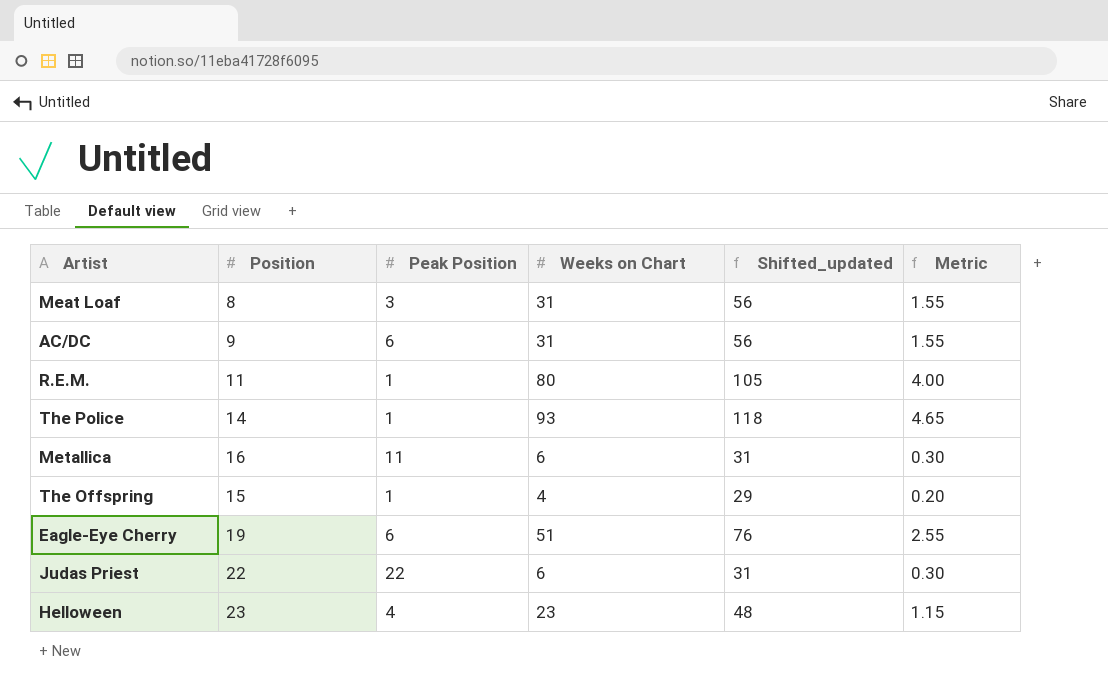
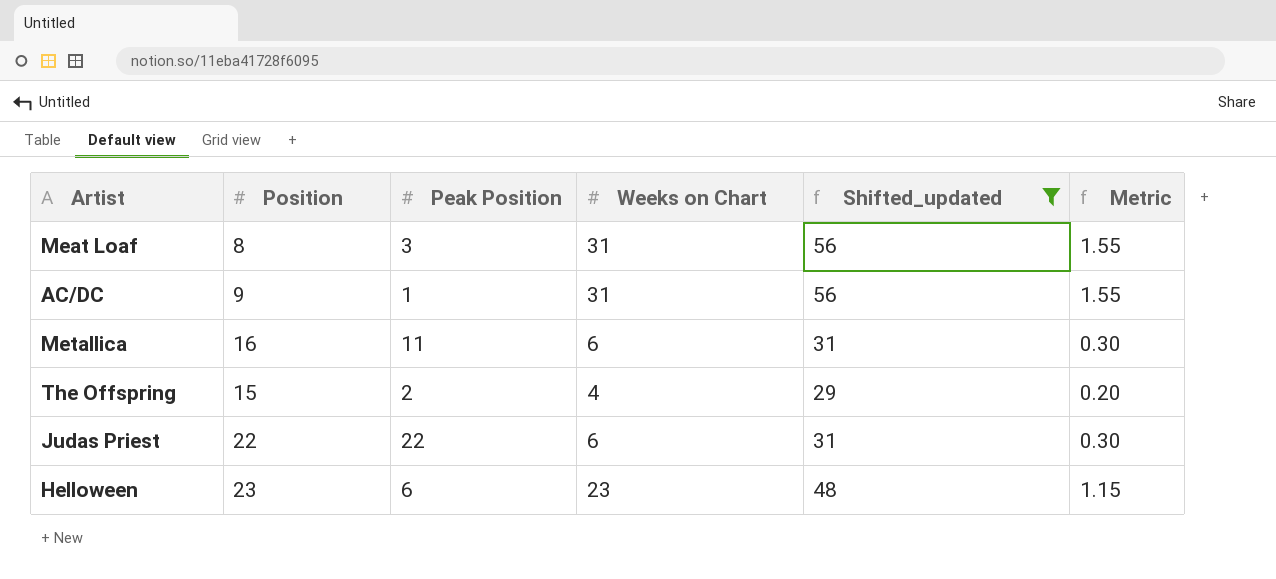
filter: none -> Shifted_updated <= 56
AC/DC | Peak Position: 6 -> 1
The Offspring | Peak Position: 1 -> 2
Helloween | Peak Position: 4 -> 6

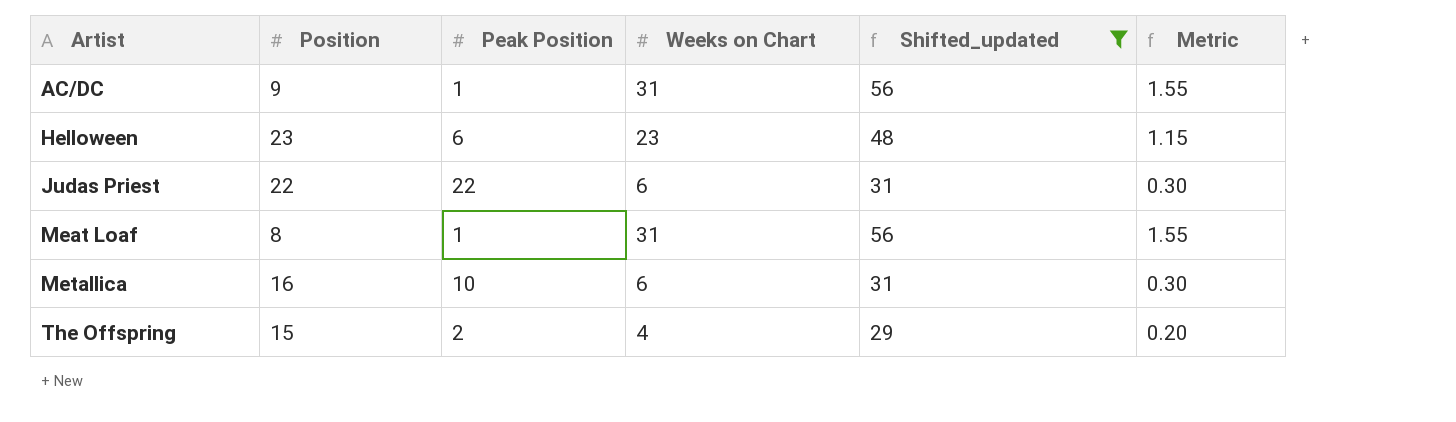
row order: none -> Artist ascending
Meat Loaf | Peak Position: 3 -> 1
Metallica | Peak Position: 11 -> 10

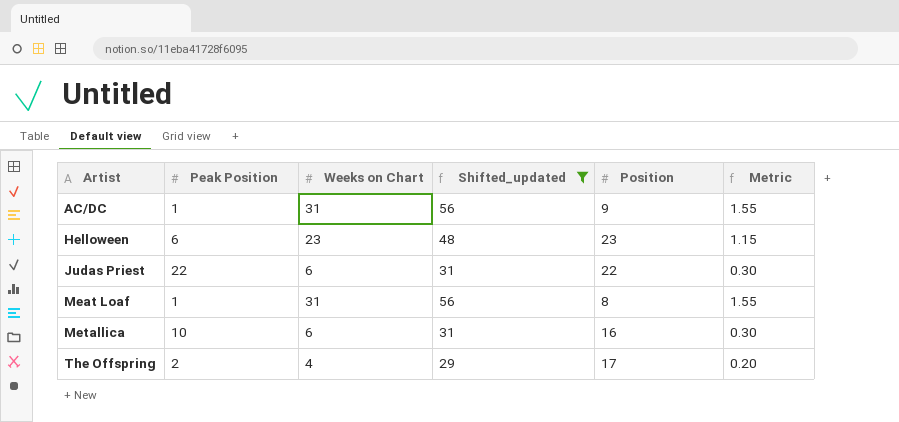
column Position | position: 2 -> 5
The Offspring | Position: 15 -> 17

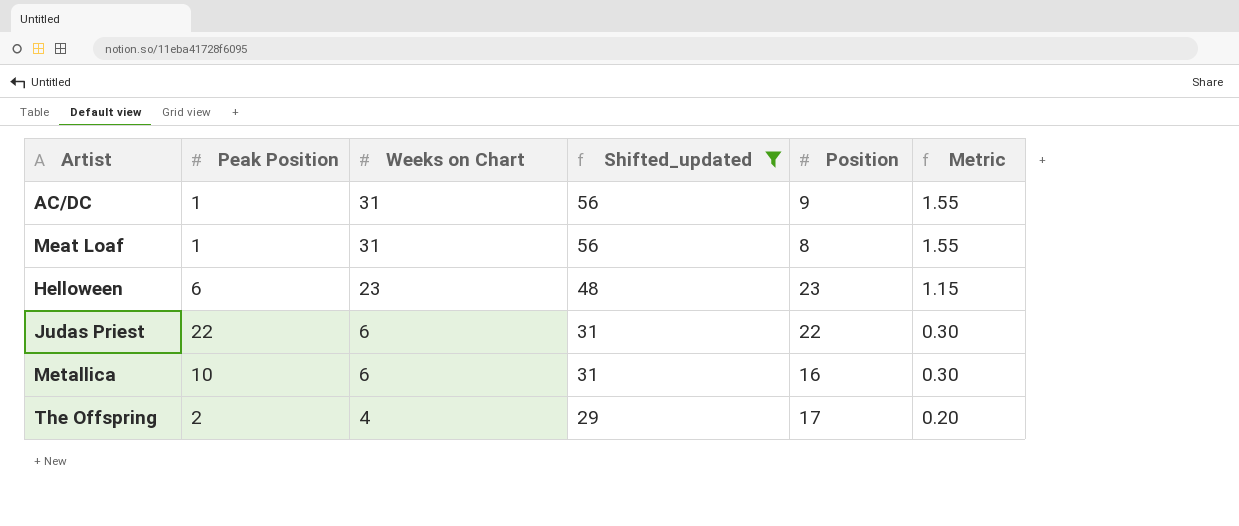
row order: Artist ascending -> Weeks on Chart descending

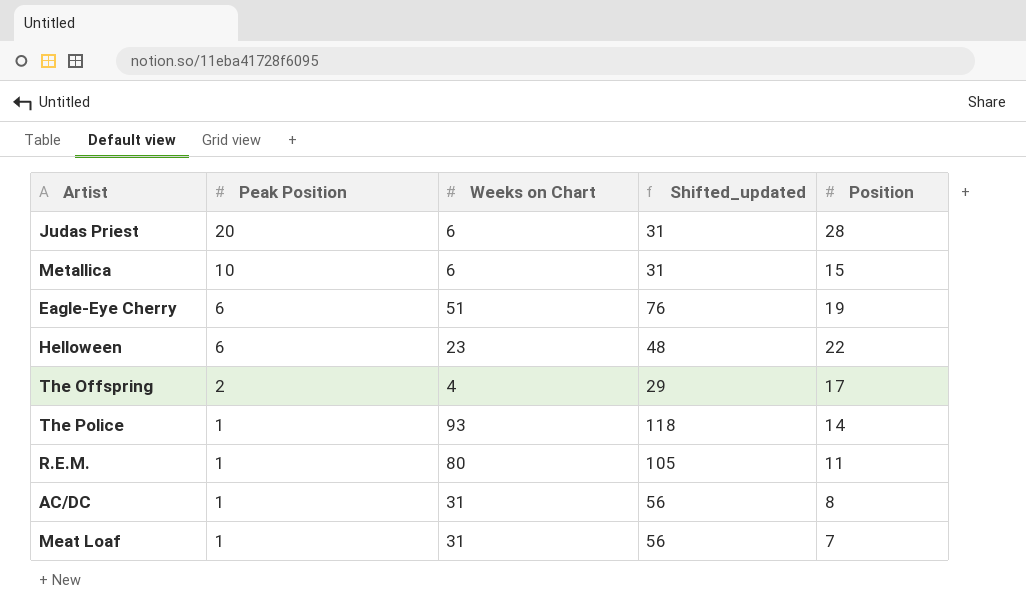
filter: Shifted_updated <= 56 -> none
row order: Weeks on Chart descending -> Peak Position descending
column Metric | formula: [Weeks on Chart] * 0.05 -> none
Judas Priest | Peak Position: 22 -> 20
Judas Priest | Position: 22 -> 28
Metallica | Position: 16 -> 15
Helloween | Position: 23 -> 22
AC/DC | Position: 9 -> 8
Meat Loaf | Position: 8 -> 7

